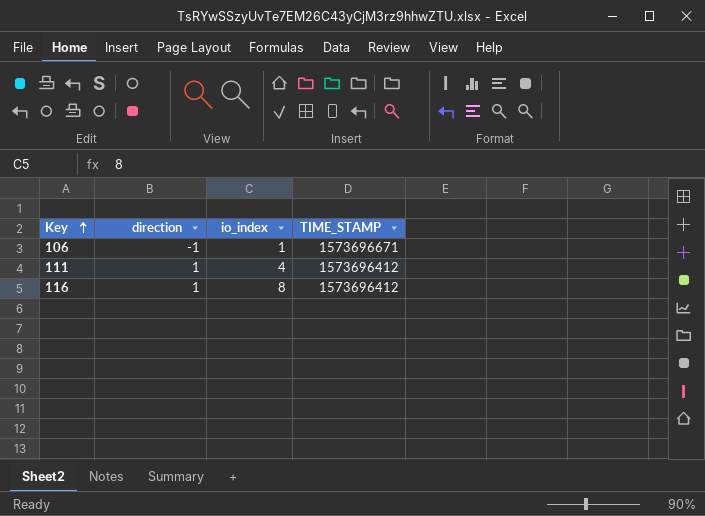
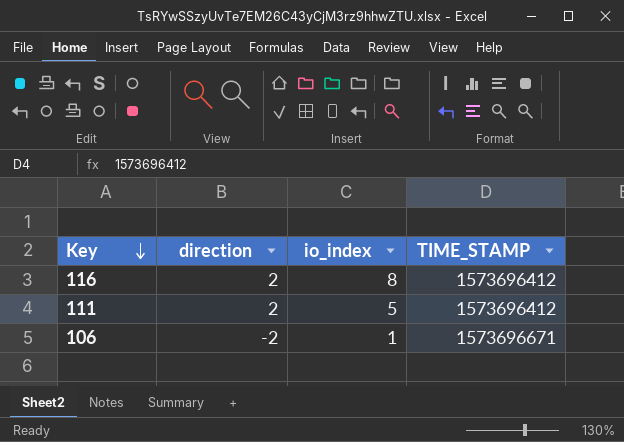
row order: Key ascending -> Key descending
116 | direction: 1 -> 2
111 | direction: 1 -> 2
111 | io_index: 4 -> 5
106 | direction: -1 -> -2

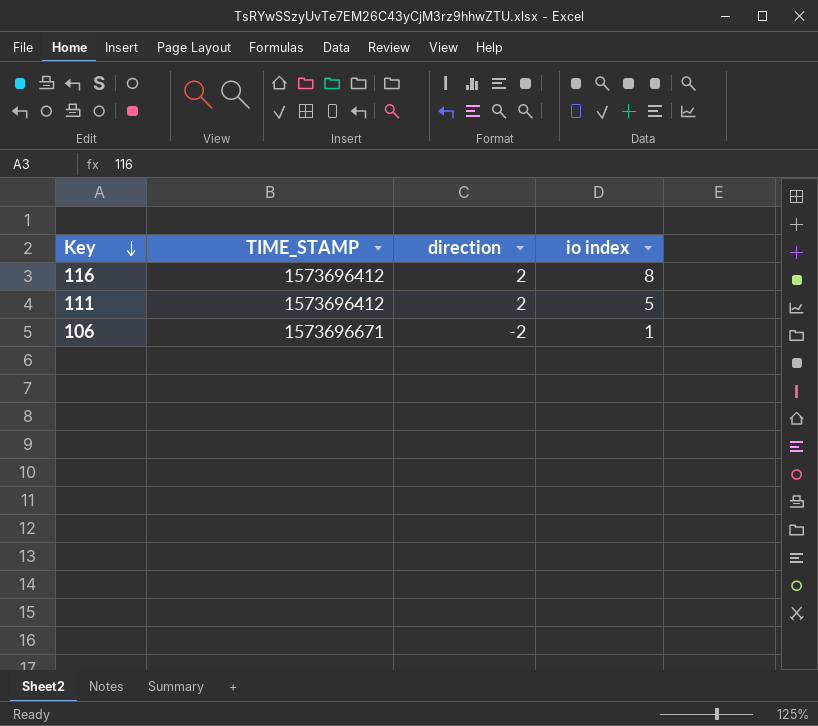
column TIME_STAMP | position: 4 -> 2
column name: io_index -> io index

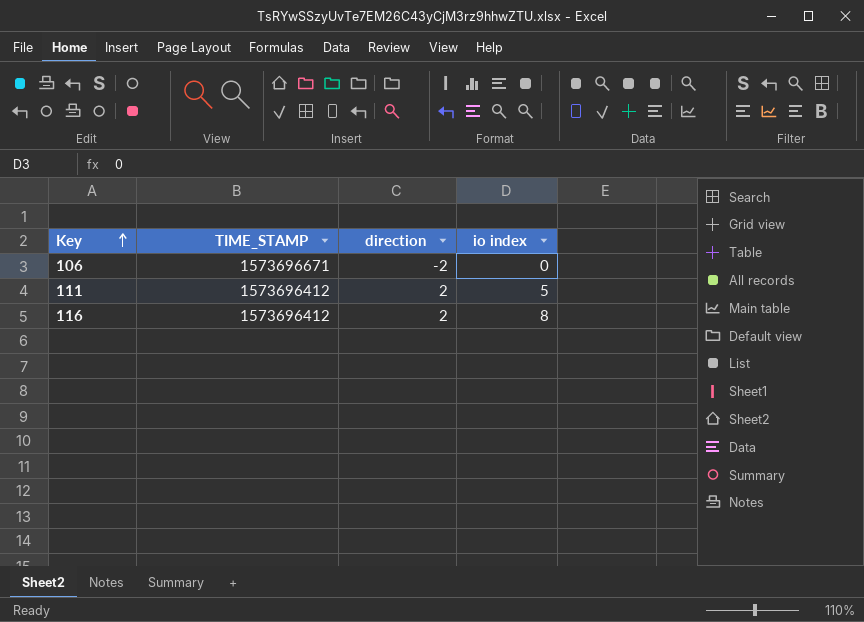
row order: Key descending -> Key ascending
106 | io index: 1 -> 0

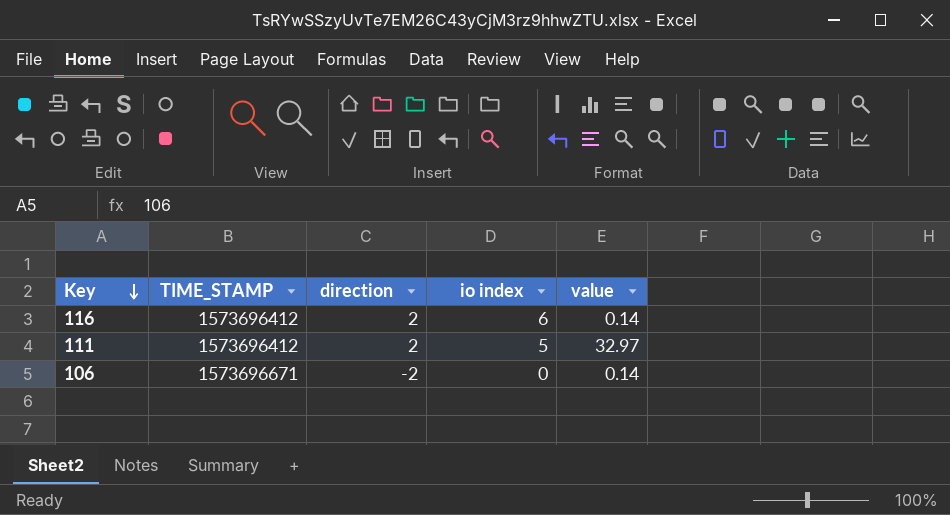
row order: Key ascending -> Key descending
column value | position: none -> 5
116 | io index: 8 -> 6

